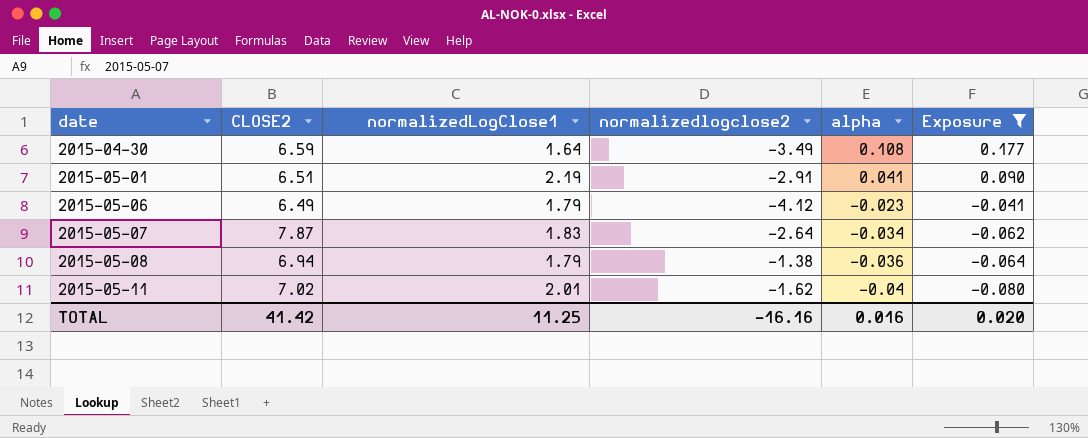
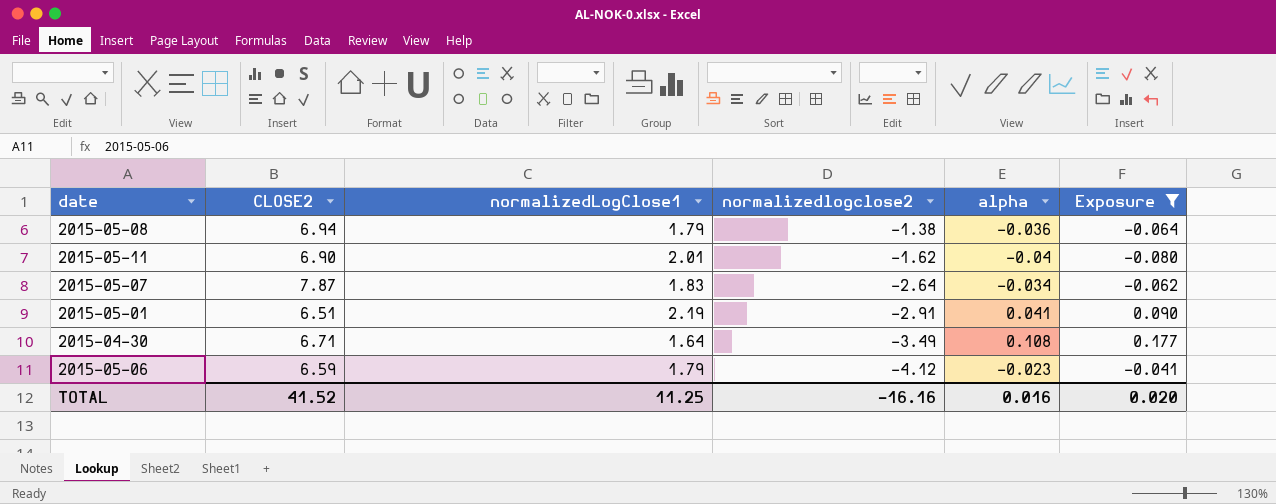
row order: date ascending -> normalizedlogclose2 descending
2015-05-11 | CLOSE2: 7.02 -> 6.90
2015-04-30 | CLOSE2: 6.59 -> 6.71
2015-05-06 | CLOSE2: 6.49 -> 6.59
TOTAL | CLOSE2: 41.42 -> 41.52

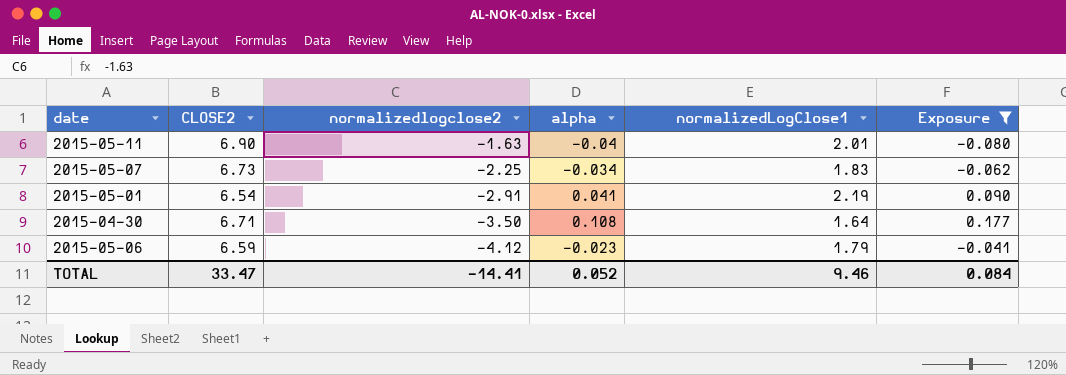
column normalizedLogClose1 | position: 3 -> 5
row 2015-05-08: 6.94 | 1.79 | -1.38 | -0.036 | -0.064 -> none
2015-05-11 | normalizedlogclose2: -1.62 -> -1.63
2015-05-07 | CLOSE2: 7.87 -> 6.73
2015-05-07 | normalizedlogclose2: -2.64 -> -2.25
2015-05-01 | CLOSE2: 6.51 -> 6.54
2015-04-30 | normalizedlogclose2: -3.49 -> -3.50
TOTAL | CLOSE2: 41.52 -> 33.47
TOTAL | normalizedlogclose2: -16.16 -> -14.41
TOTAL | alpha: 0.016 -> 0.052
TOTAL | normalizedLogClose1: 11.25 -> 9.46
TOTAL | Exposure: 0.020 -> 0.084

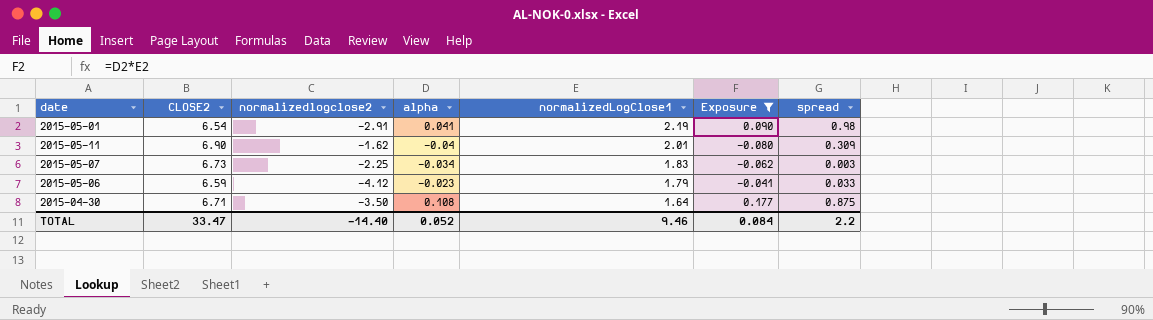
row order: normalizedlogclose2 descending -> normalizedLogClose1 descending
column spread | position: none -> 7
2015-05-11 | normalizedlogclose2: -1.63 -> -1.62
TOTAL | normalizedlogclose2: -14.41 -> -14.40

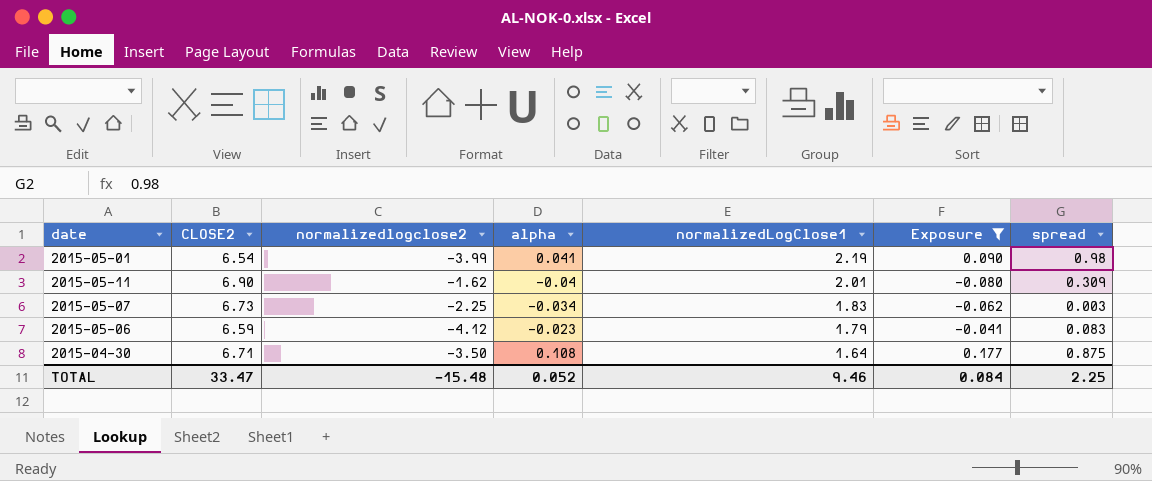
2015-05-01 | normalizedlogclose2: -2.91 -> -3.99
2015-05-06 | spread: 0.033 -> 0.083
TOTAL | normalizedlogclose2: -14.40 -> -15.48
TOTAL | spread: 2.2 -> 2.25

